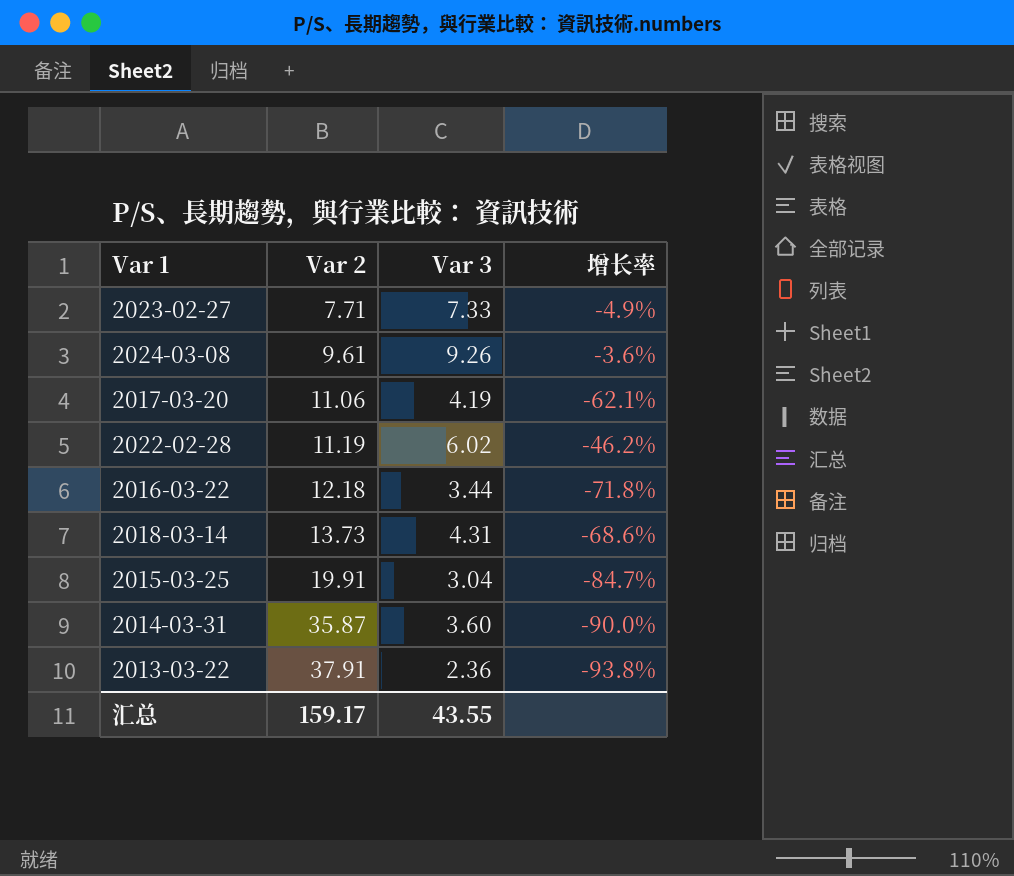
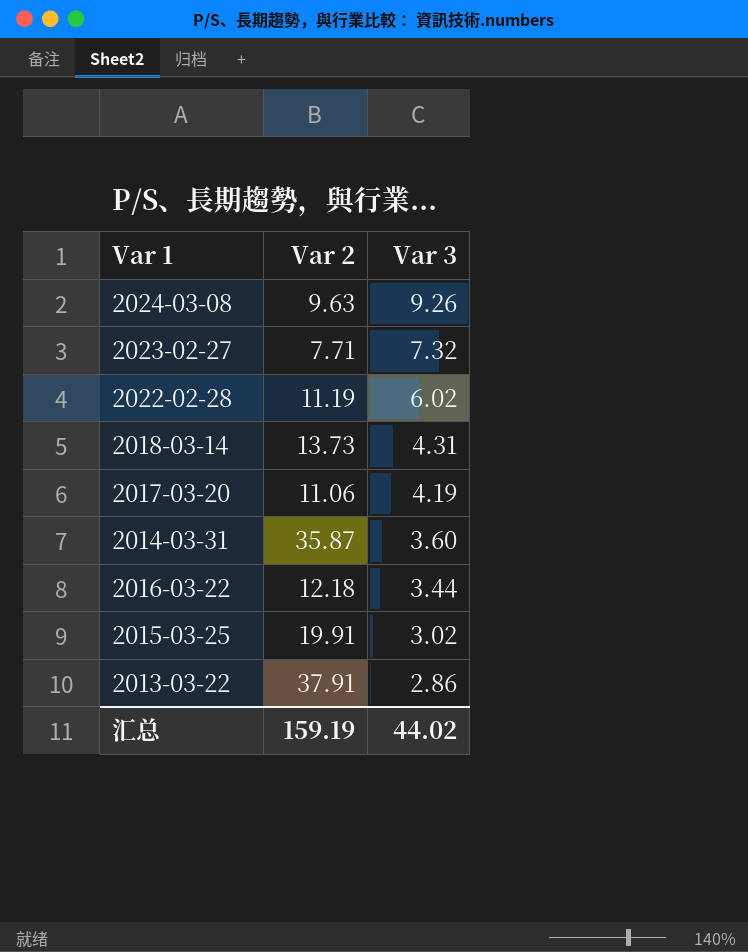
row order: Var 2 ascending -> Var 3 descending
column 增长率 | formula: ([Var 3] - [Var 2]) / [Var 2] -> none
2024-03-08 | Var 2: 9.61 -> 9.63
2023-02-27 | Var 3: 7.33 -> 7.32
2015-03-25 | Var 3: 3.04 -> 3.02
2013-03-22 | Var 3: 2.36 -> 2.86
汇总 | Var 2: 159.17 -> 159.19
汇总 | Var 3: 43.55 -> 44.02

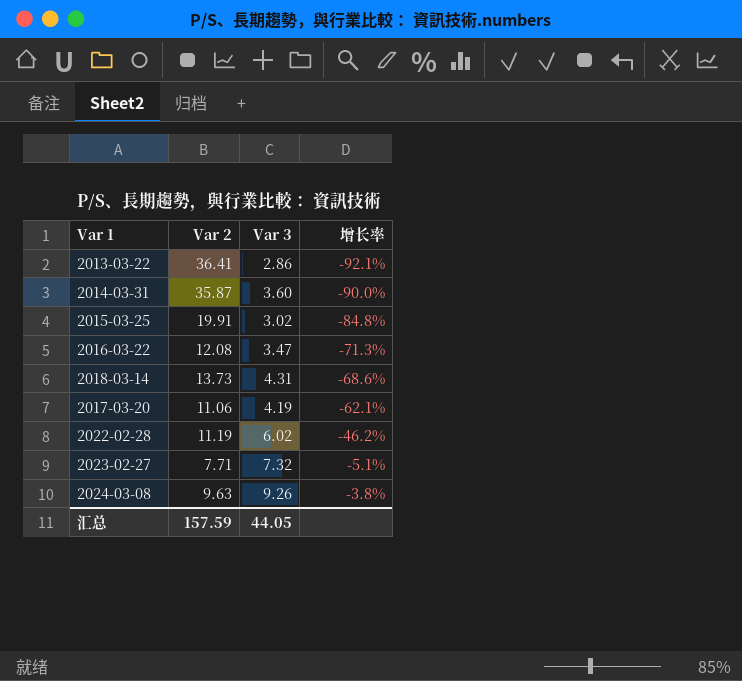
row order: Var 3 descending -> 增长率 ascending
column 增长率 | formula: none -> ([Var 3] - [Var 2]) / [Var 2]
2013-03-22 | Var 2: 37.91 -> 36.41
2016-03-22 | Var 2: 12.18 -> 12.08
2016-03-22 | Var 3: 3.44 -> 3.47
汇总 | Var 2: 159.19 -> 157.59
汇总 | Var 3: 44.02 -> 44.05

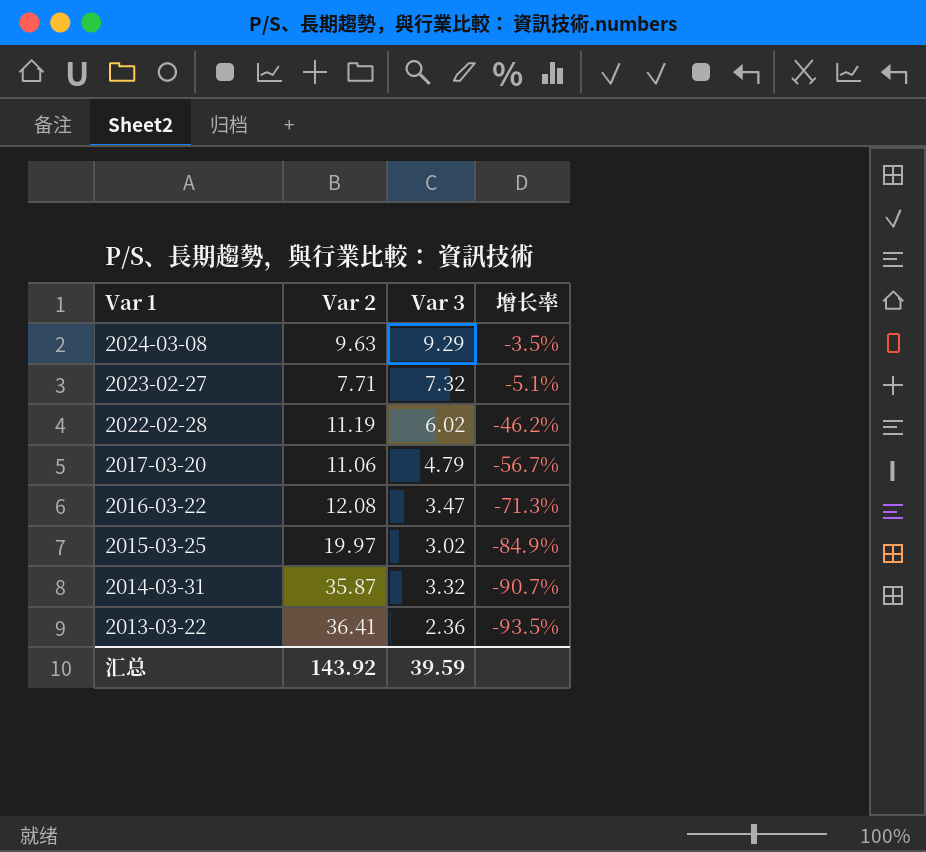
row order: 增长率 ascending -> Var 1 descending
row 2018-03-14: 13.73 | 4.31 | -68.6% -> none
2024-03-08 | Var 3: 9.26 -> 9.29
2024-03-08 | 增长率: -3.8% -> -3.5%
2017-03-20 | Var 3: 4.19 -> 4.79
2017-03-20 | 增长率: -62.1% -> -56.7%
2015-03-25 | Var 2: 19.91 -> 19.97
2015-03-25 | 增长率: -84.8% -> -84.9%
2014-03-31 | Var 3: 3.60 -> 3.32
2014-03-31 | 增长率: -90.0% -> -90.7%
2013-03-22 | Var 3: 2.86 -> 2.36
2013-03-22 | 增长率: -92.1% -> -93.5%
汇总 | Var 2: 157.59 -> 143.92
汇总 | Var 3: 44.05 -> 39.59

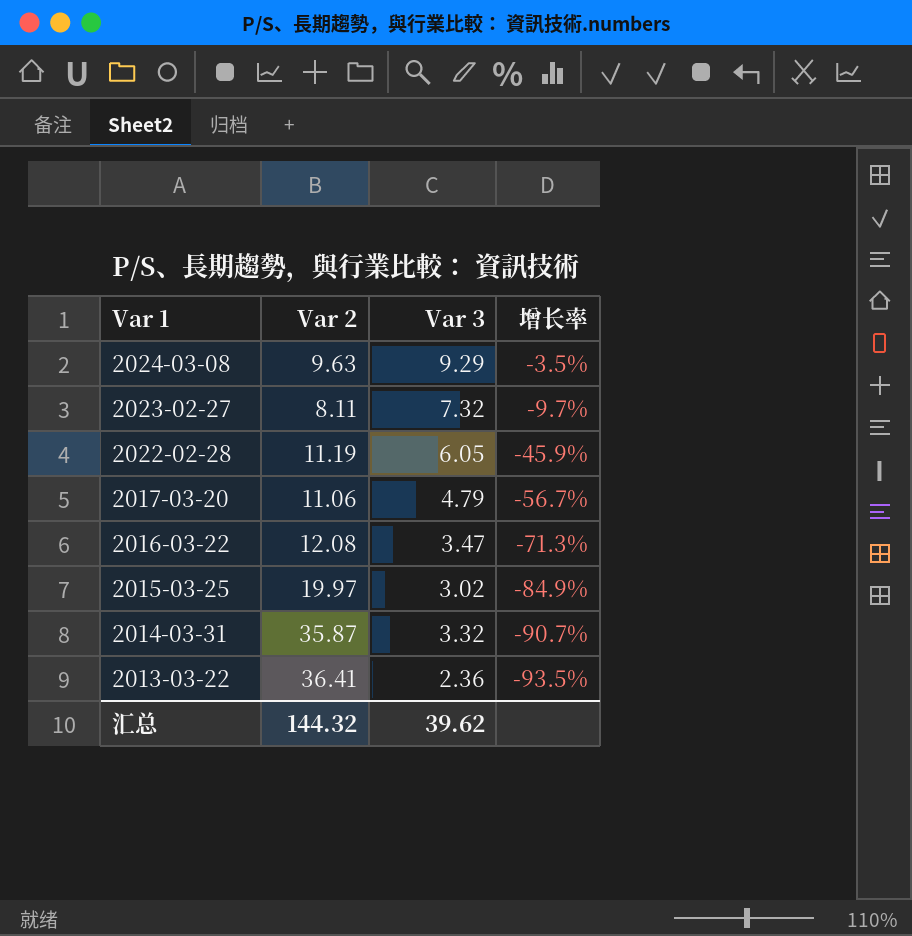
2023-02-27 | Var 2: 7.71 -> 8.11
2023-02-27 | 增长率: -5.1% -> -9.7%
2022-02-28 | Var 3: 6.02 -> 6.05
2022-02-28 | 增长率: -46.2% -> -45.9%
汇总 | Var 2: 143.92 -> 144.32
汇总 | Var 3: 39.59 -> 39.62

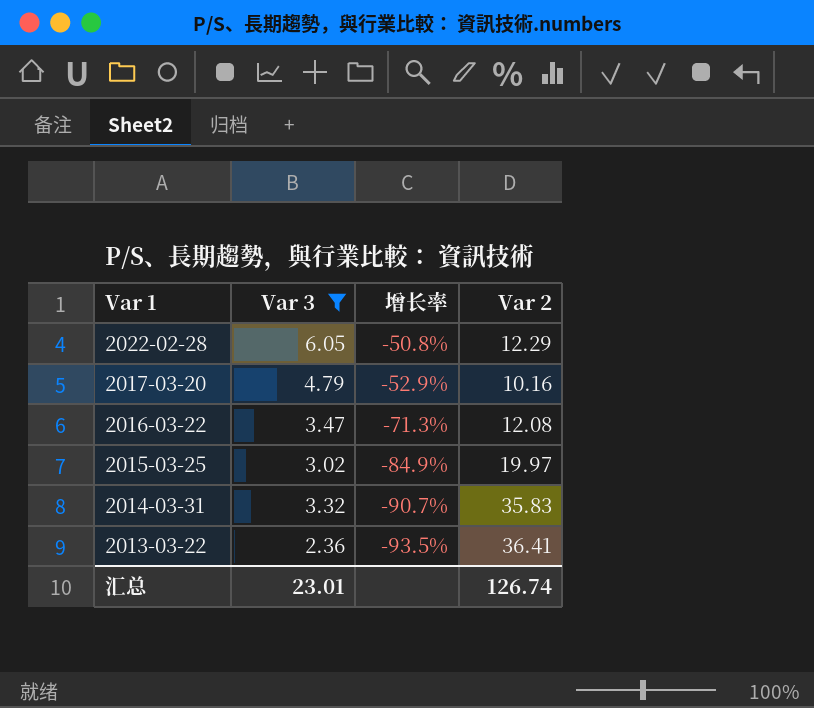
filter: none -> Var 3 <= 6.05
column Var 2 | position: 2 -> 4
2022-02-28 | 增长率: -45.9% -> -50.8%
2022-02-28 | Var 2: 11.19 -> 12.29
2017-03-20 | 增长率: -56.7% -> -52.9%
2017-03-20 | Var 2: 11.06 -> 10.16
2014-03-31 | Var 2: 35.87 -> 35.83
汇总 | Var 3: 39.62 -> 23.01
汇总 | Var 2: 144.32 -> 126.74

